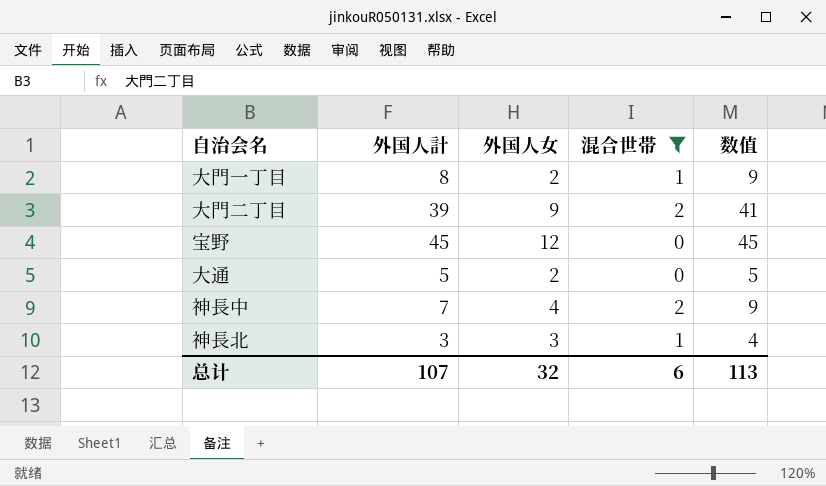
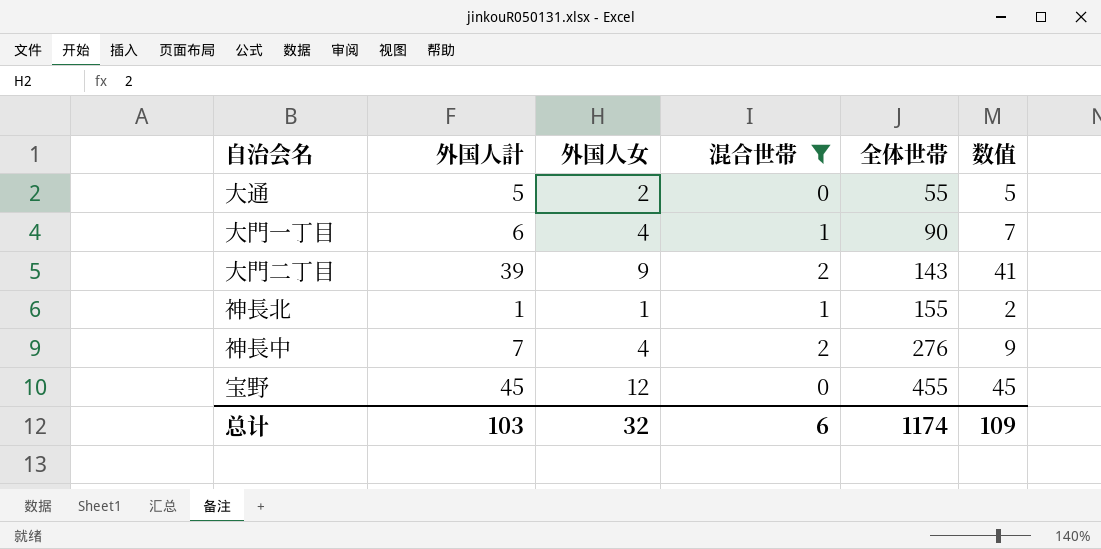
row order: none -> 全体世帯 ascending
column 全体世帯 | position: none -> 5
大門一丁目 | 外国人計: 8 -> 6
大門一丁目 | 外国人女: 2 -> 4
大門一丁目 | 数值: 9 -> 7
神長北 | 外国人計: 3 -> 1
神長北 | 外国人女: 3 -> 1
神長北 | 数值: 4 -> 2
总计 | 外国人計: 107 -> 103
总计 | 数值: 113 -> 109

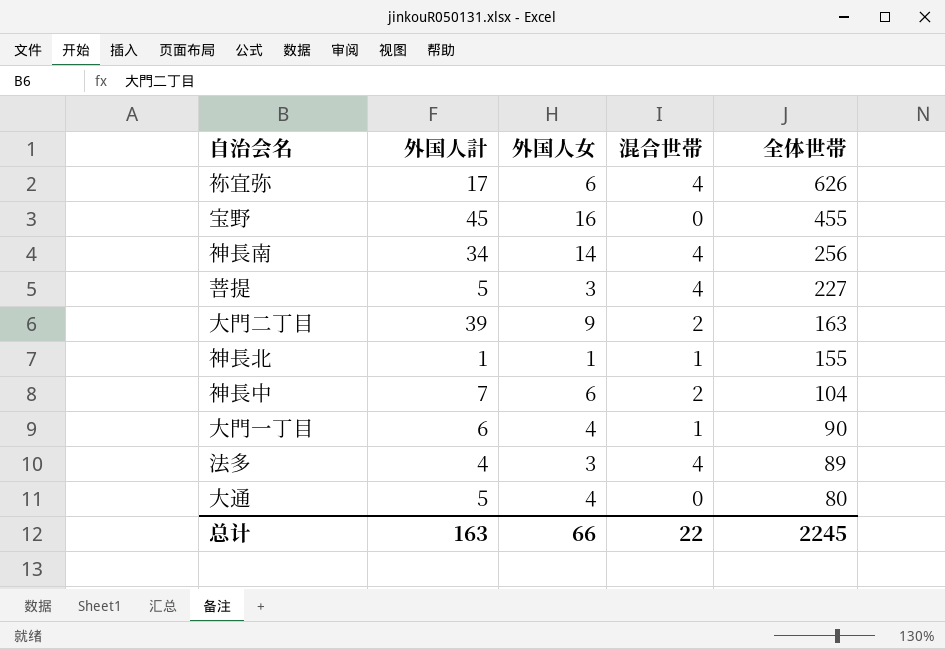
filter: 混合世帯 != 4 -> none
row order: 全体世帯 ascending -> 全体世帯 descending
column 数值 | formula: [外国人計] + [混合世帯] -> none
宝野 | 外国人女: 12 -> 16
大門二丁目 | 全体世帯: 143 -> 163
神長中 | 外国人女: 4 -> 6
神長中 | 全体世帯: 276 -> 104
大通 | 外国人女: 2 -> 4
大通 | 全体世帯: 55 -> 80
总计 | 外国人計: 103 -> 163
总计 | 外国人女: 32 -> 66
总计 | 混合世帯: 6 -> 22
总计 | 全体世帯: 1174 -> 2245

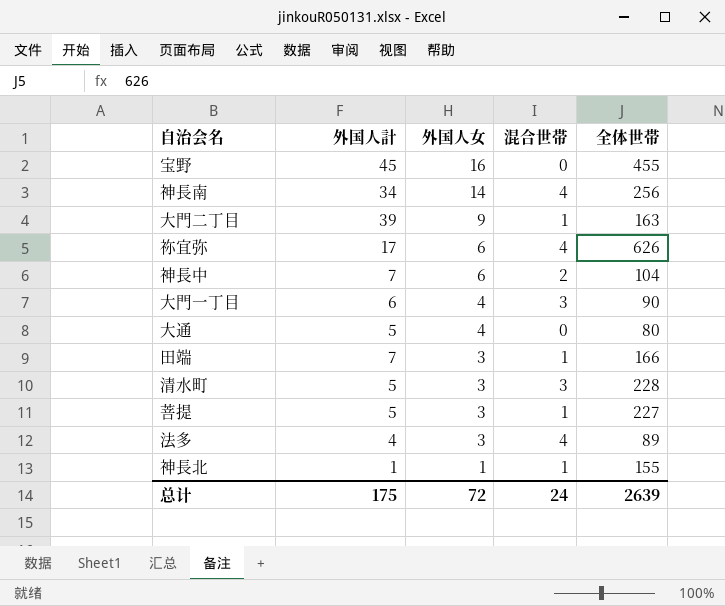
row order: 全体世帯 descending -> 外国人女 descending
大門二丁目 | 混合世帯: 2 -> 1
大門一丁目 | 混合世帯: 1 -> 3
row 田端: none -> 7 | 3 | 1 | 166
row 清水町: none -> 5 | 3 | 3 | 228
菩提 | 混合世帯: 4 -> 1
总计 | 外国人計: 163 -> 175
总计 | 外国人女: 66 -> 72
总计 | 混合世帯: 22 -> 24
总计 | 全体世帯: 2245 -> 2639

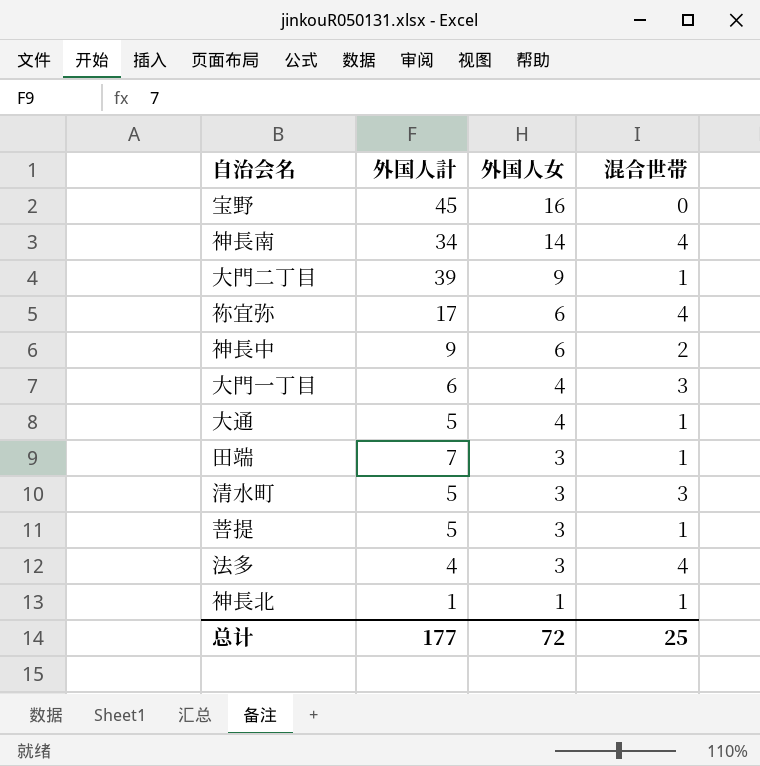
column 全体世帯 | position: 5 -> none
神長中 | 外国人計: 7 -> 9
大通 | 混合世帯: 0 -> 1
总计 | 外国人計: 175 -> 177
总计 | 混合世帯: 24 -> 25

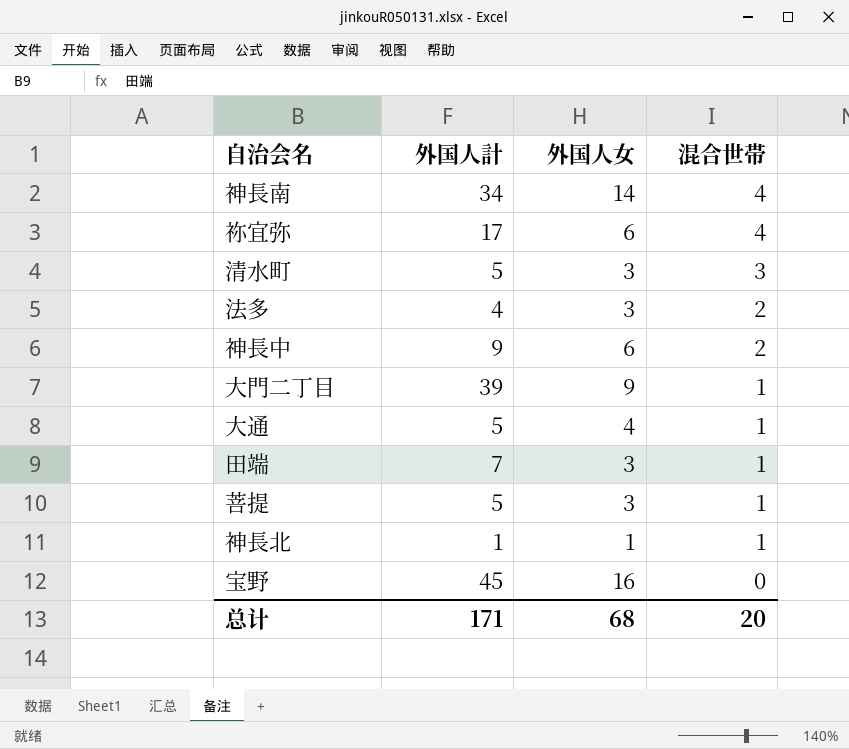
row order: 外国人女 descending -> 混合世帯 descending
row 大門一丁目: 6 | 4 | 3 -> none
法多 | 混合世帯: 4 -> 2
总计 | 外国人計: 177 -> 171
总计 | 外国人女: 72 -> 68
总计 | 混合世帯: 25 -> 20

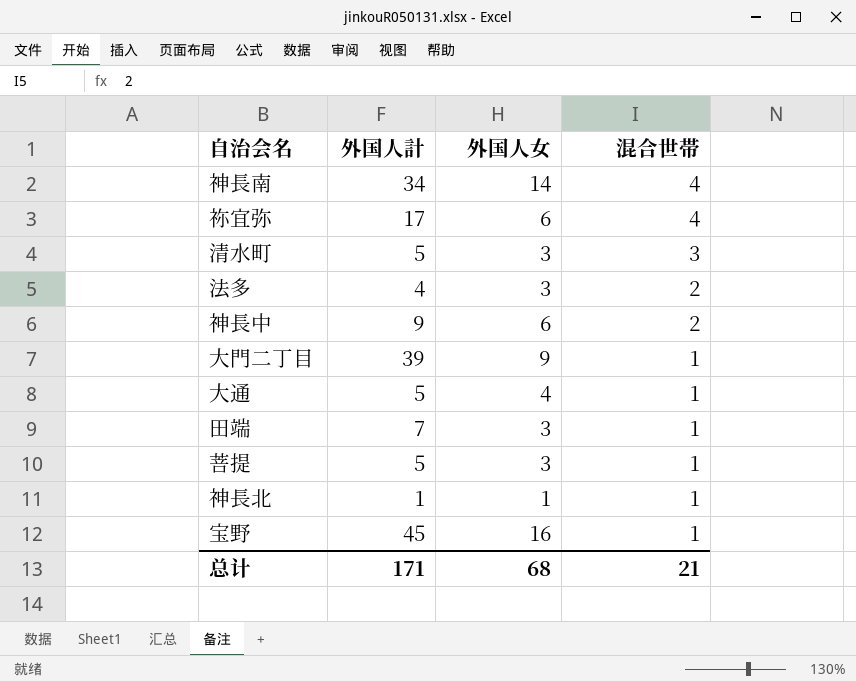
宝野 | 混合世帯: 0 -> 1
总计 | 混合世帯: 20 -> 21

